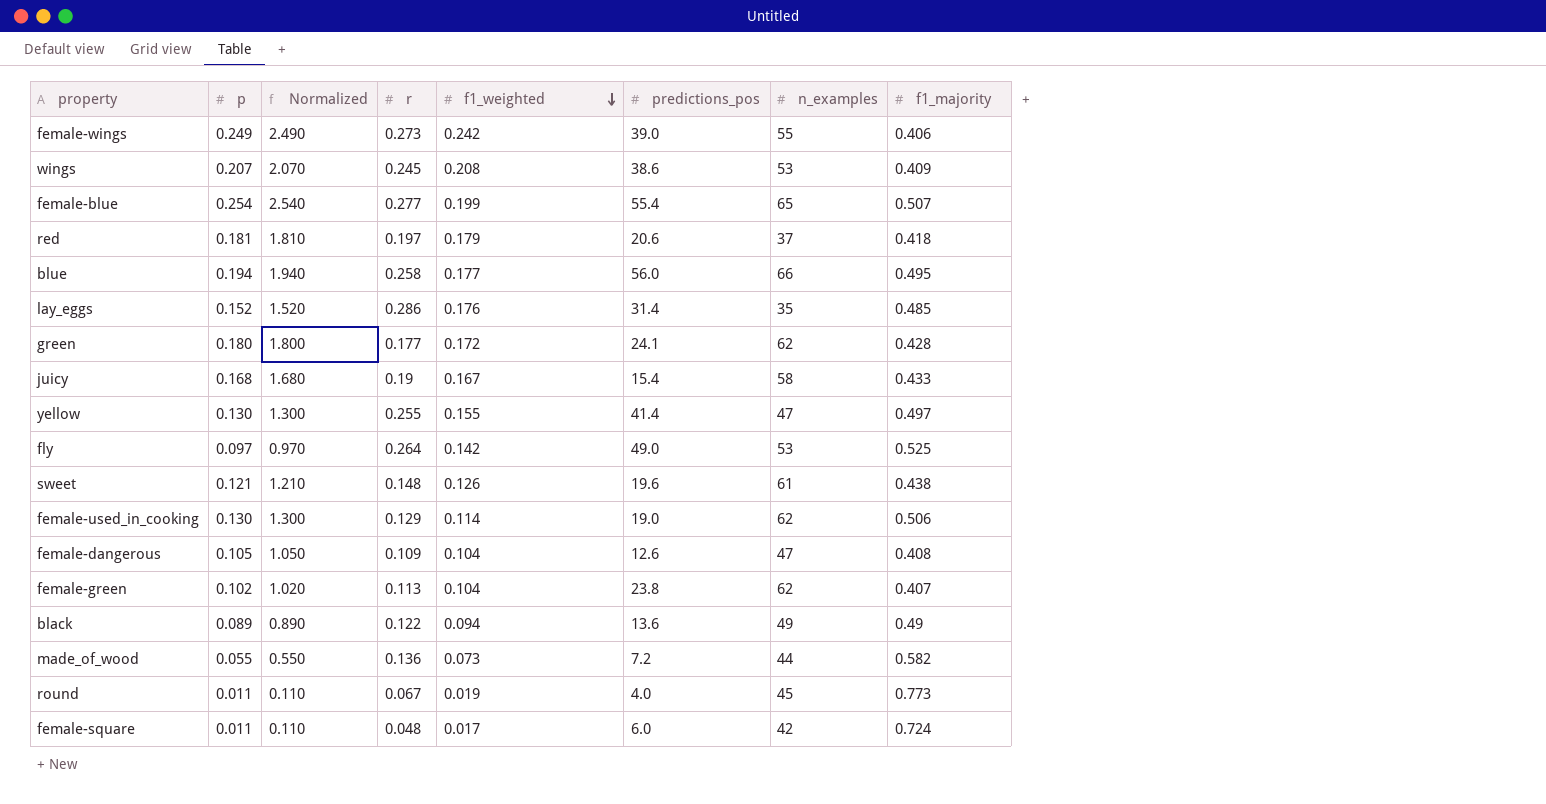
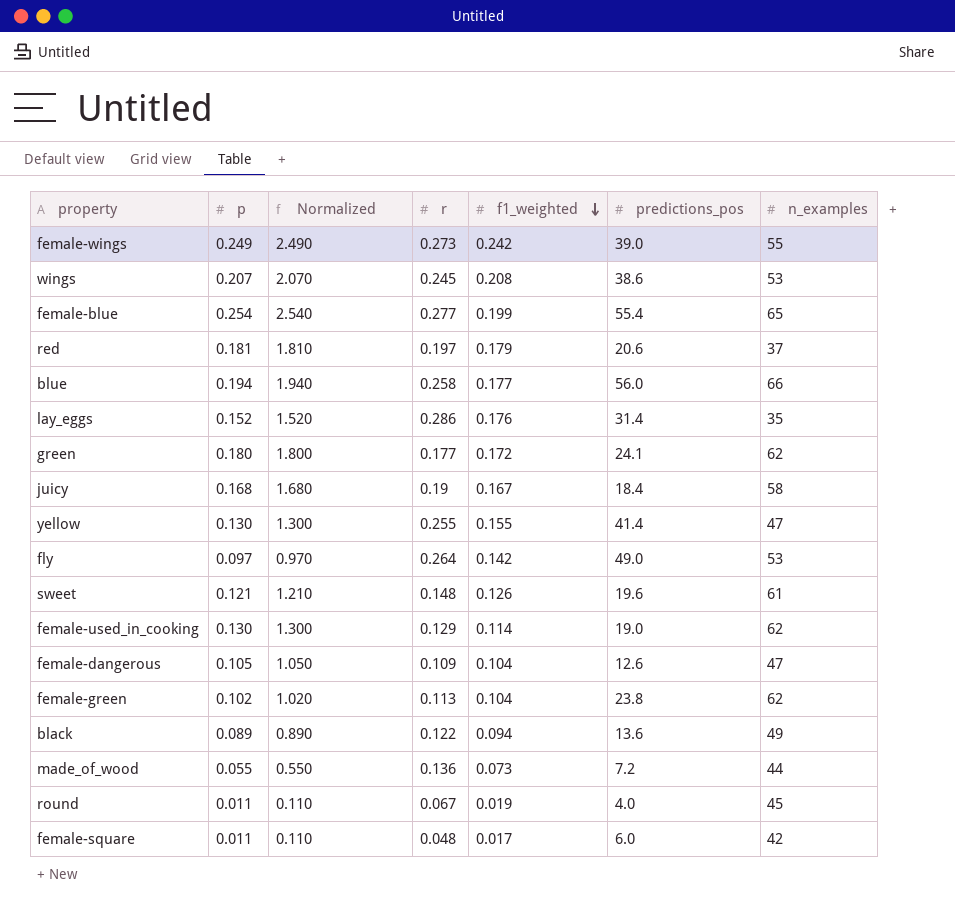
column f1_majority | position: 8 -> none
juicy | predictions_pos: 15.4 -> 18.4

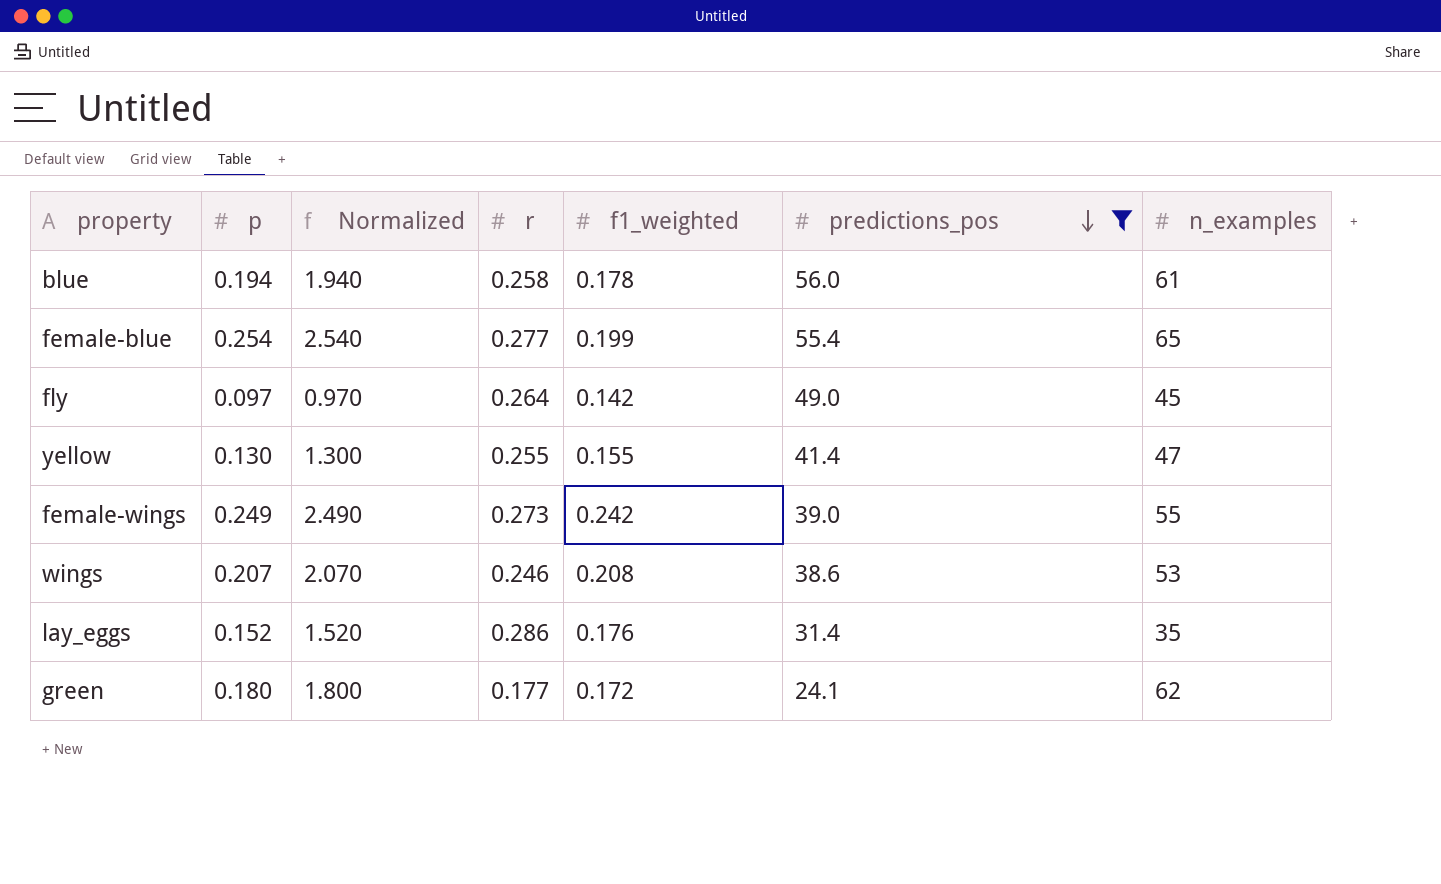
filter: none -> predictions_pos >= 24.1
row order: f1_weighted descending -> predictions_pos descending
blue | f1_weighted: 0.177 -> 0.178
blue | n_examples: 66 -> 61
fly | n_examples: 53 -> 45
wings | r: 0.245 -> 0.246

